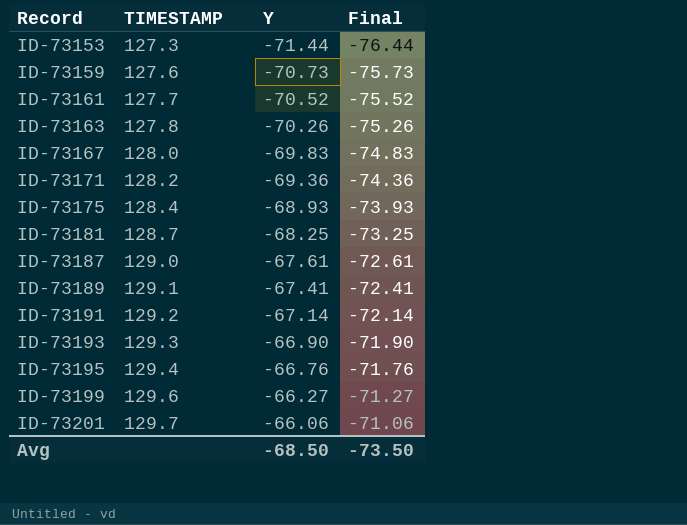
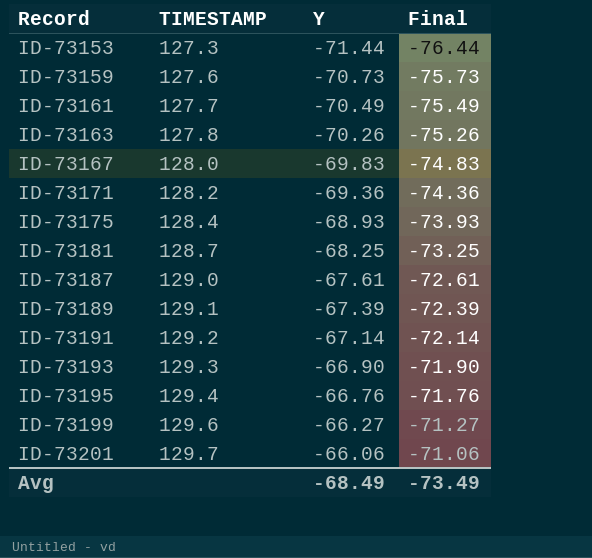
ID-73161 | Y: -70.52 -> -70.49
ID-73161 | Final: -75.52 -> -75.49
ID-73189 | Y: -67.41 -> -67.39
ID-73189 | Final: -72.41 -> -72.39
Avg | Y: -68.50 -> -68.49
Avg | Final: -73.50 -> -73.49

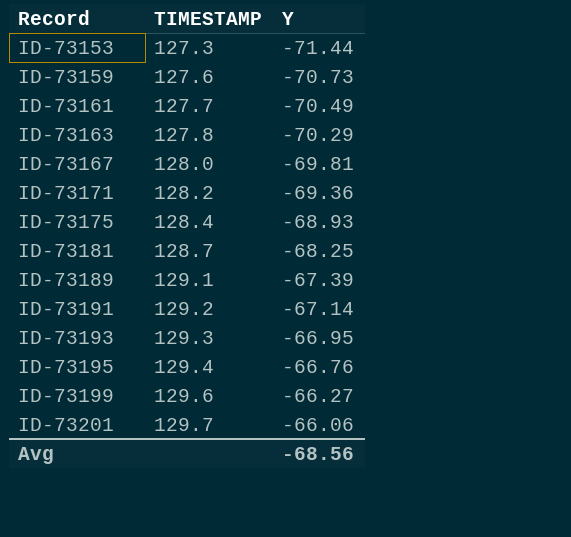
column Final | formula: [Y] - 5 -> none
row ID-73187: 129.0 | -67.61 | -72.61 -> none
ID-73163 | Y: -70.26 -> -70.29
ID-73167 | Y: -69.83 -> -69.81
ID-73193 | Y: -66.90 -> -66.95
Avg | Y: -68.49 -> -68.56

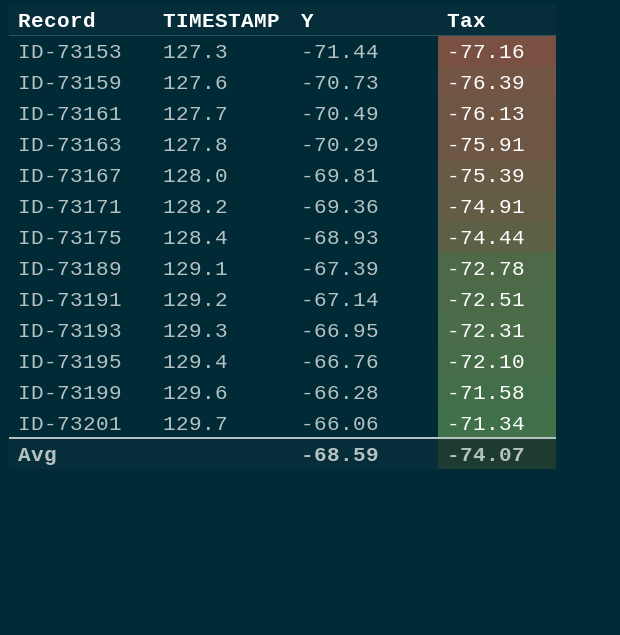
column Tax | formula: none -> [Y] * 1.08
row ID-73181: 128.7 | -68.25 -> none
ID-73199 | Y: -66.27 -> -66.28
Avg | Y: -68.56 -> -68.59

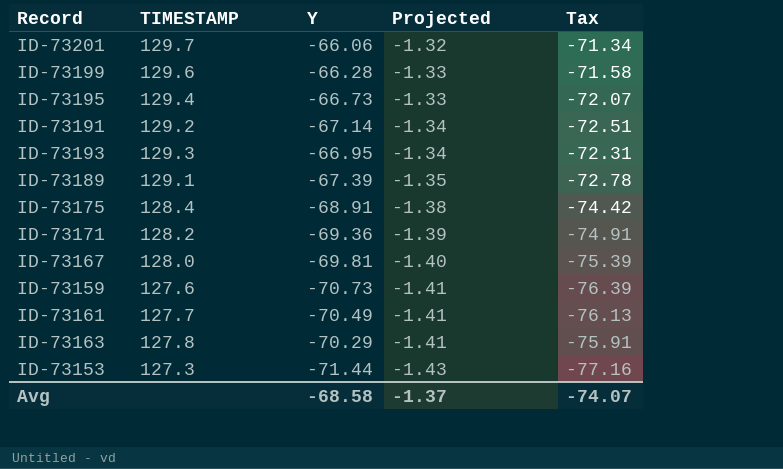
row order: Record ascending -> Projected descending
column Projected | formula: none -> [Y] * 0.02
ID-73195 | Y: -66.76 -> -66.73
ID-73195 | Tax: -72.10 -> -72.07
ID-73175 | Y: -68.93 -> -68.91
ID-73175 | Tax: -74.44 -> -74.42
Avg | Y: -68.59 -> -68.58

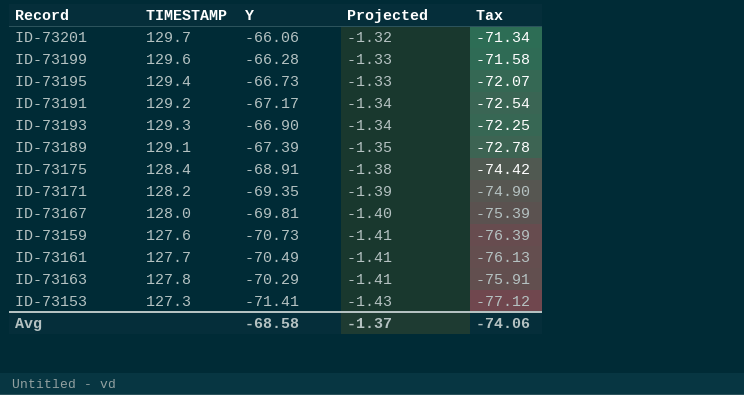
ID-73191 | Y: -67.14 -> -67.17
ID-73191 | Tax: -72.51 -> -72.54
ID-73193 | Y: -66.95 -> -66.90
ID-73193 | Tax: -72.31 -> -72.25
ID-73171 | Y: -69.36 -> -69.35
ID-73171 | Tax: -74.91 -> -74.90
ID-73153 | Y: -71.44 -> -71.41
ID-73153 | Tax: -77.16 -> -77.12
Avg | Tax: -74.07 -> -74.06

